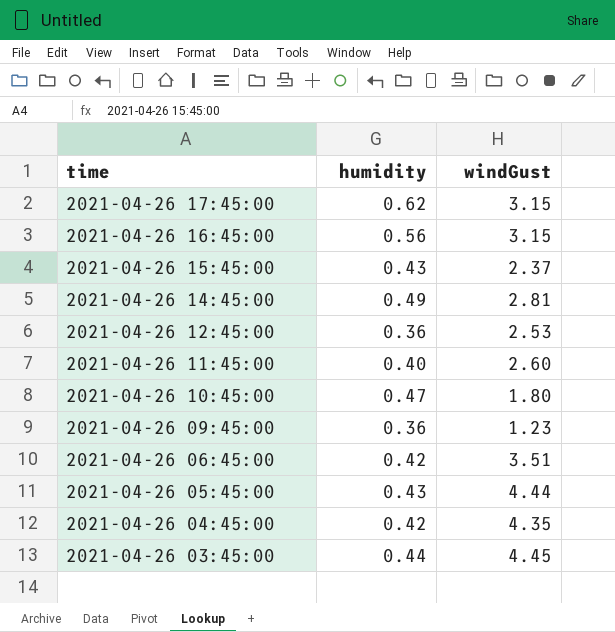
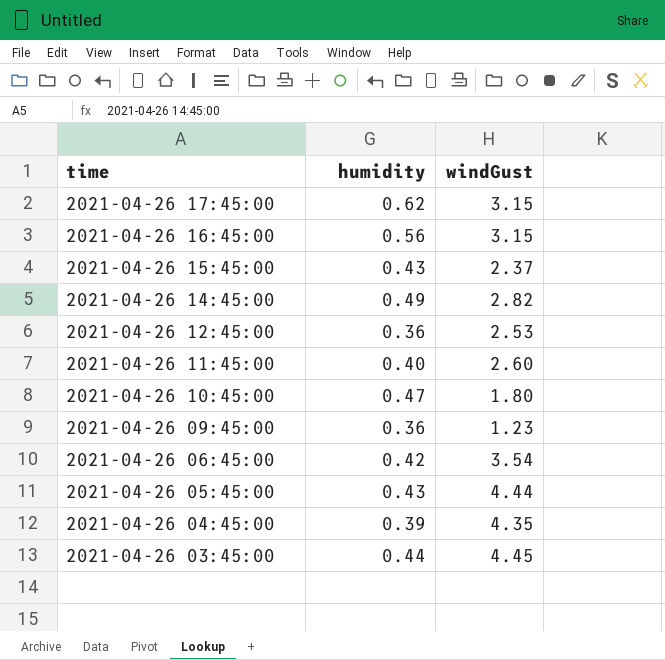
2021-04-26 14:45:00 | windGust: 2.81 -> 2.82
2021-04-26 06:45:00 | windGust: 3.51 -> 3.54
2021-04-26 04:45:00 | humidity: 0.42 -> 0.39

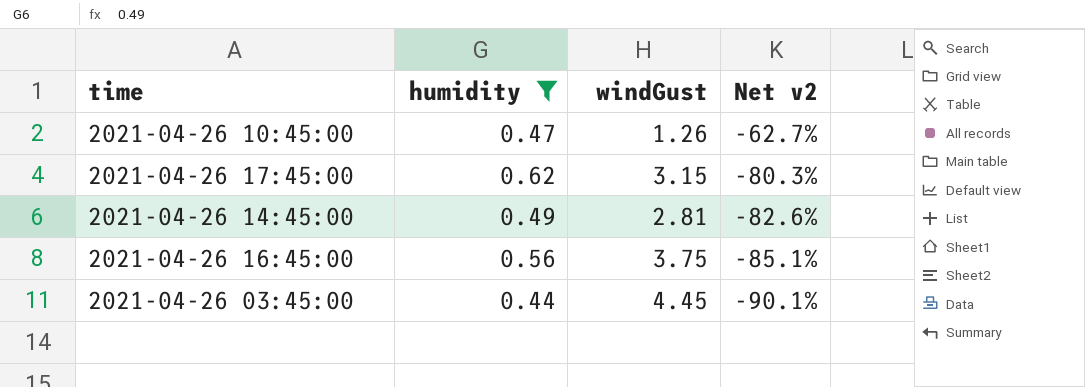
filter: none -> humidity >= 0.44
row order: time descending -> Net v2 descending
column Net v2 | formula: none -> ([humidity] - [windGust]) / [windGust]
2021-04-26 10:45:00 | windGust: 1.80 -> 1.26
2021-04-26 14:45:00 | windGust: 2.82 -> 2.81
2021-04-26 16:45:00 | windGust: 3.15 -> 3.75

